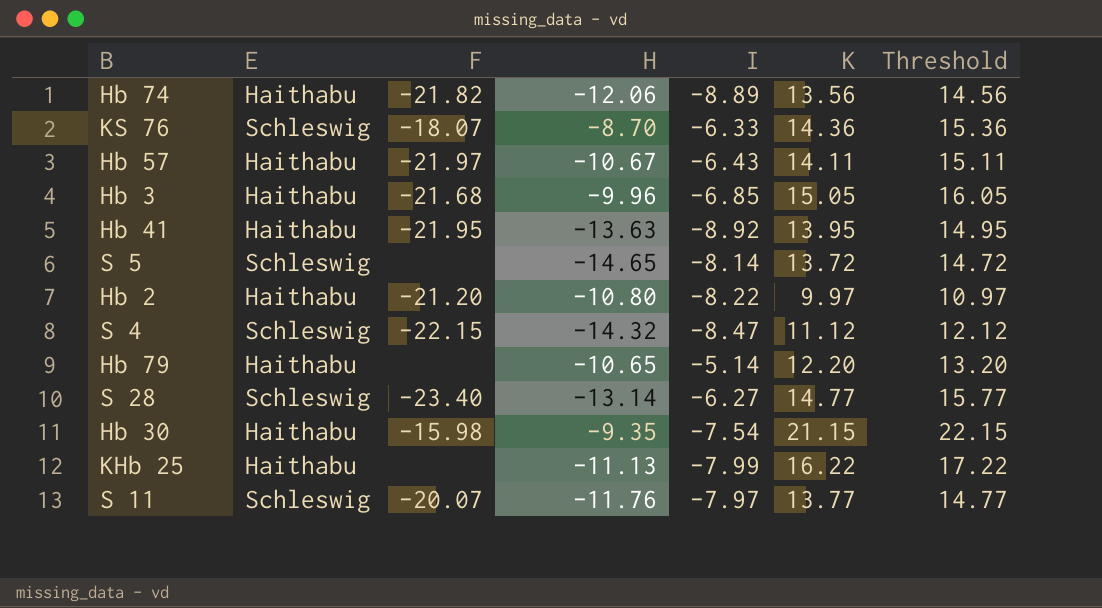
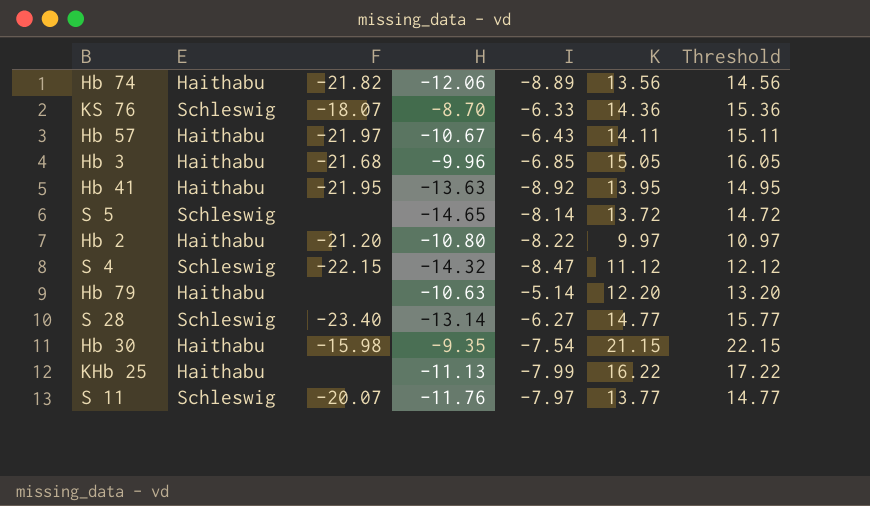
Hb 79 | H: -10.65 -> -10.63

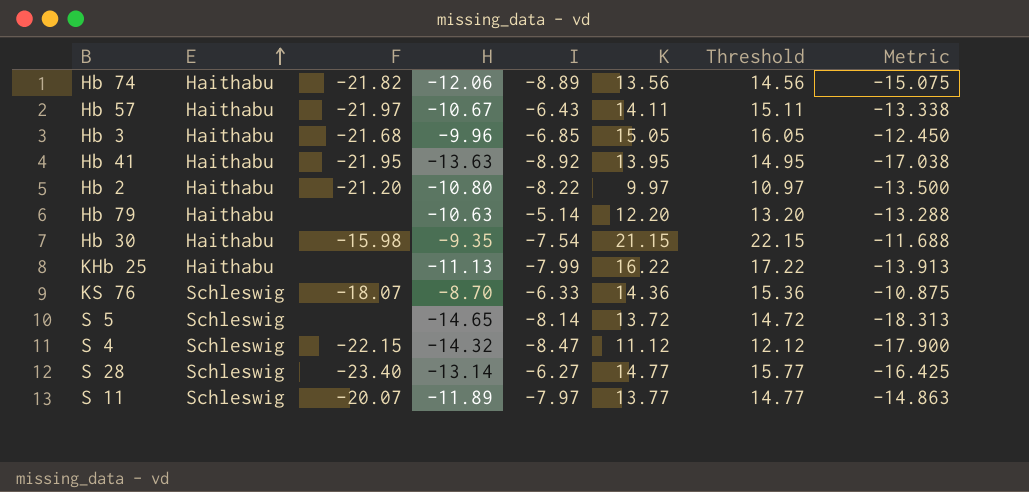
row order: none -> E ascending
column Metric | formula: none -> [H] * 1.25
S 11 | H: -11.76 -> -11.89

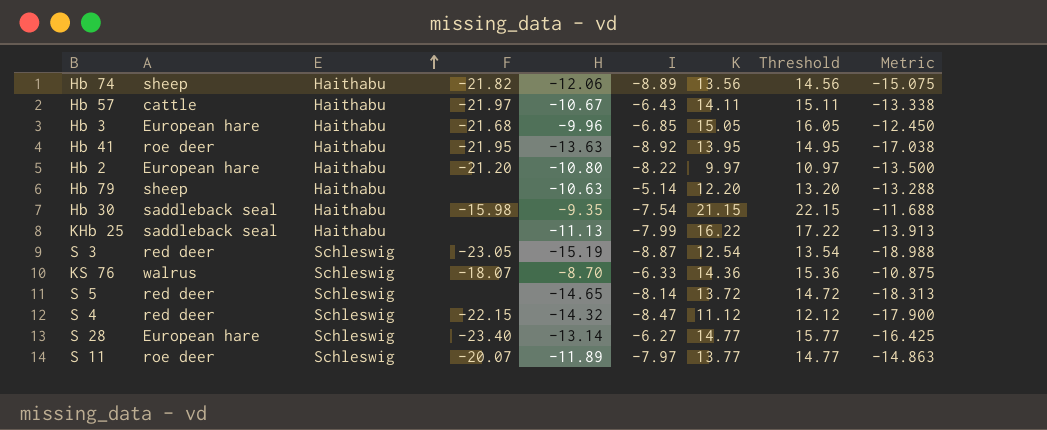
column A | position: none -> 2
row S 3: none -> red deer | Schleswig | -23.05 | -15.19 | -8.87 | 12.54 | 13.54 | -18.988

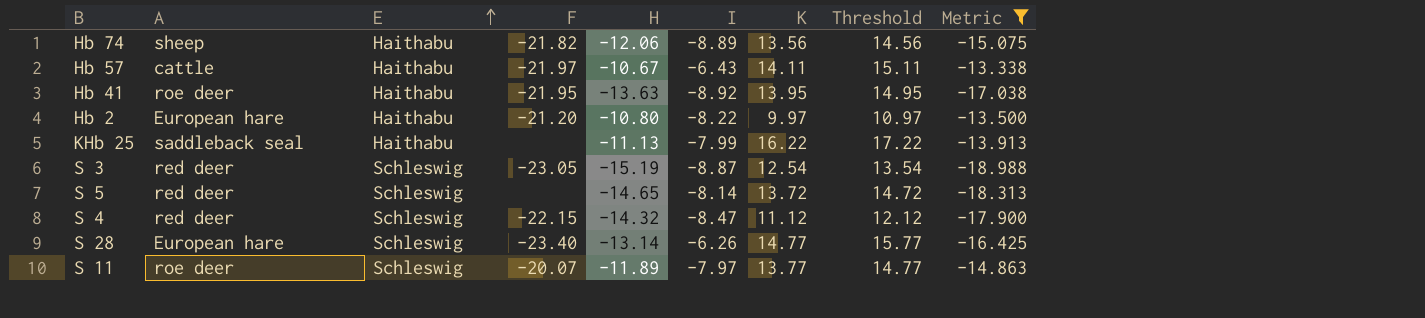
filter: none -> Metric <= -13.338
S 28 | I: -6.27 -> -6.26

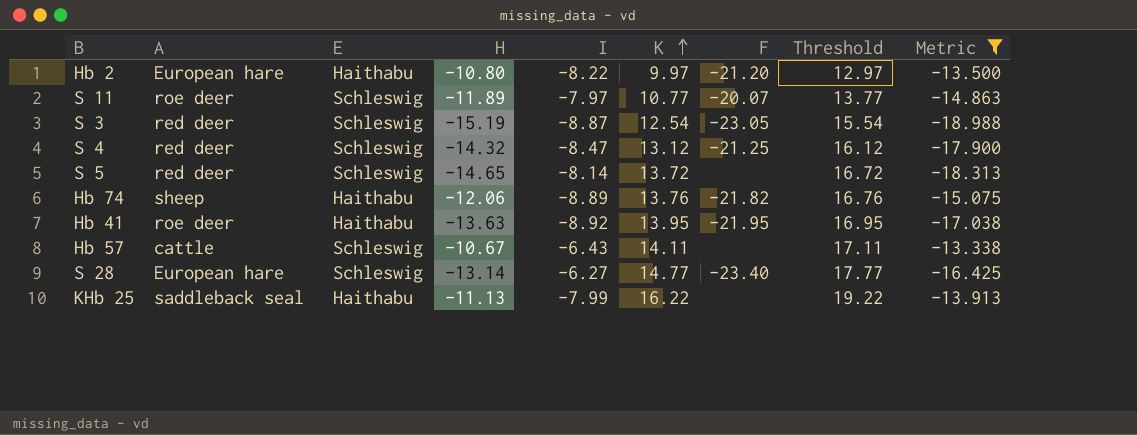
row order: E ascending -> K ascending
column F | position: 4 -> 7
column Threshold | formula: [K] + 1 -> [K] + 3
S 11 | K: 13.77 -> 10.77
S 4 | K: 11.12 -> 13.12
S 4 | F: -22.15 -> -21.25
Hb 74 | K: 13.56 -> 13.76
Hb 57 | E: Haithabu -> Schleswig
Hb 57 | F: -21.97 -> none
S 28 | I: -6.26 -> -6.27

